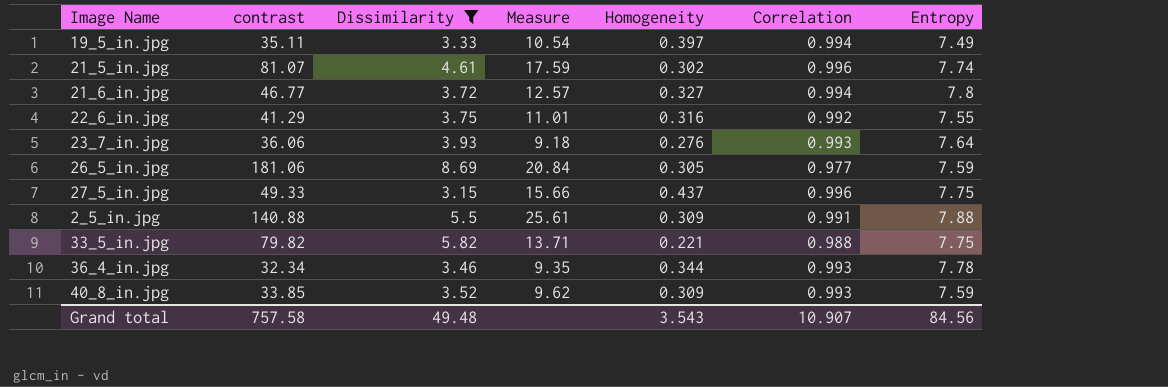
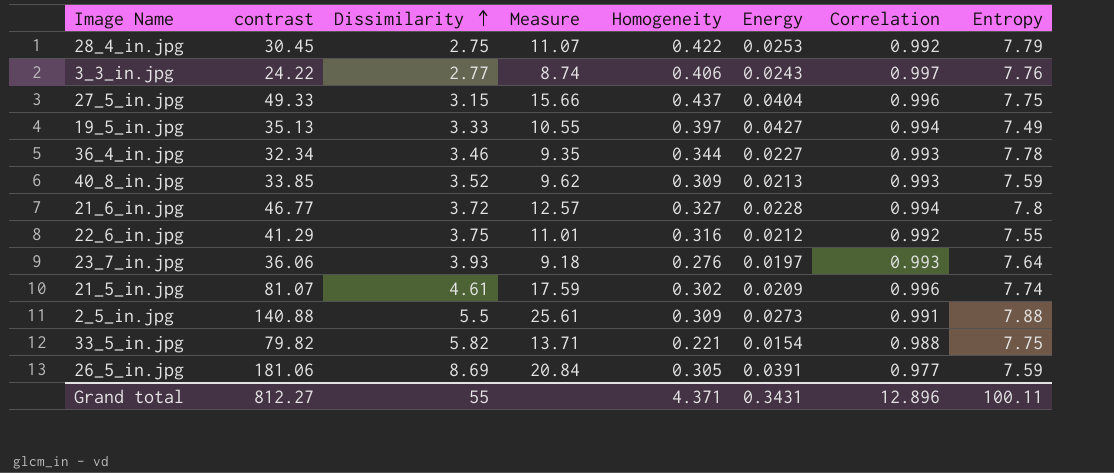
filter: Dissimilarity >= 3.15 -> none
row order: none -> Dissimilarity ascending
column Energy | position: none -> 6
19_5_in.jpg | contrast: 35.11 -> 35.13
19_5_in.jpg | Measure: 10.54 -> 10.55
Grand total | contrast: 757.58 -> 812.27
Grand total | Dissimilarity: 49.48 -> 55
Grand total | Homogeneity: 3.543 -> 4.371
Grand total | Correlation: 10.907 -> 12.896
Grand total | Entropy: 84.56 -> 100.11

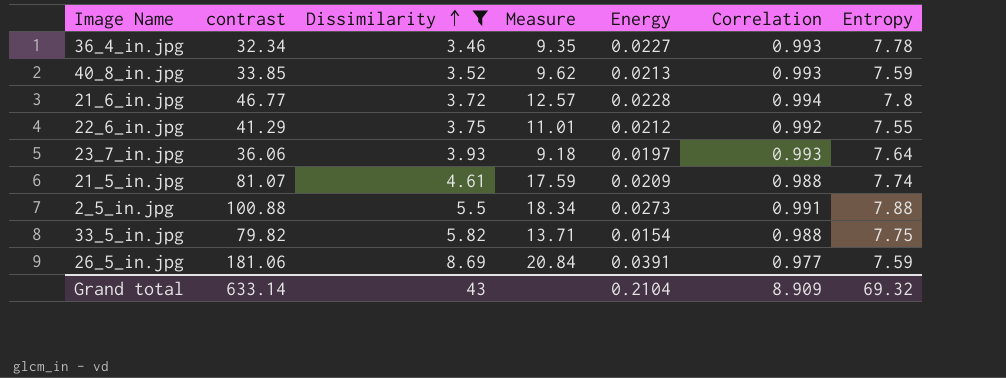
filter: none -> Dissimilarity >= 3.46
column Homogeneity | position: 5 -> none
21_5_in.jpg | Correlation: 0.996 -> 0.988
2_5_in.jpg | contrast: 140.88 -> 100.88
2_5_in.jpg | Measure: 25.61 -> 18.34
Grand total | contrast: 812.27 -> 633.14
Grand total | Dissimilarity: 55 -> 43
Grand total | Energy: 0.3431 -> 0.2104
Grand total | Correlation: 12.896 -> 8.909
Grand total | Entropy: 100.11 -> 69.32

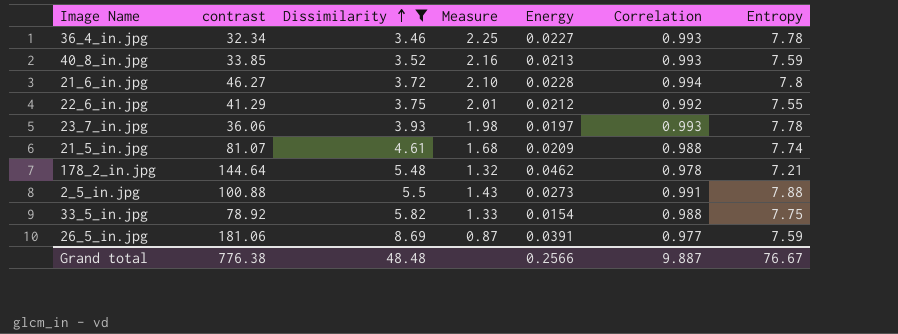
column Measure | formula: [contrast] / [Dissimilarity] -> [Entropy] / [Dissimilarity]
21_6_in.jpg | contrast: 46.77 -> 46.27
23_7_in.jpg | Entropy: 7.64 -> 7.78
row 178_2_in.jpg: none -> 144.64 | 5.48 | 1.32 | 0.0462 | 0.978 | 7.21
33_5_in.jpg | contrast: 79.82 -> 78.92
Grand total | contrast: 633.14 -> 776.38
Grand total | Dissimilarity: 43 -> 48.48
Grand total | Energy: 0.2104 -> 0.2566
Grand total | Correlation: 8.909 -> 9.887
Grand total | Entropy: 69.32 -> 76.67

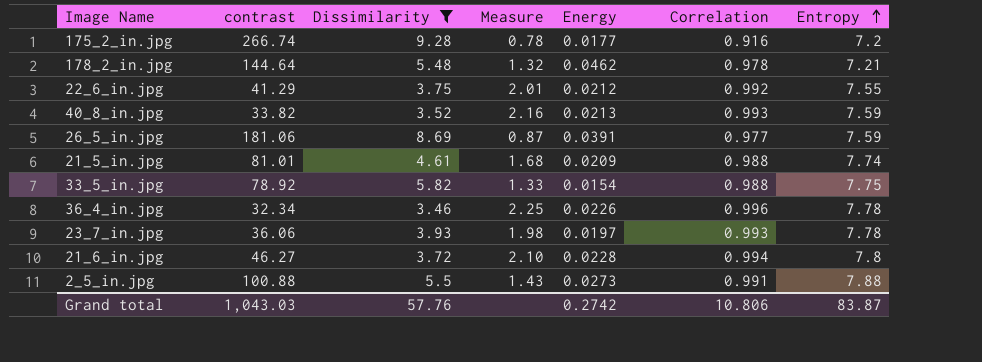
row order: Dissimilarity ascending -> Entropy ascending
row 175_2_in.jpg: none -> 266.74 | 9.28 | 0.78 | 0.0177 | 0.916 | 7.2
40_8_in.jpg | contrast: 33.85 -> 33.82
21_5_in.jpg | contrast: 81.07 -> 81.01
36_4_in.jpg | Energy: 0.0227 -> 0.0226
36_4_in.jpg | Correlation: 0.993 -> 0.996
Grand total | contrast: 776.38 -> 1,043.03
Grand total | Dissimilarity: 48.48 -> 57.76
Grand total | Energy: 0.2566 -> 0.2742
Grand total | Correlation: 9.887 -> 10.806
Grand total | Entropy: 76.67 -> 83.87

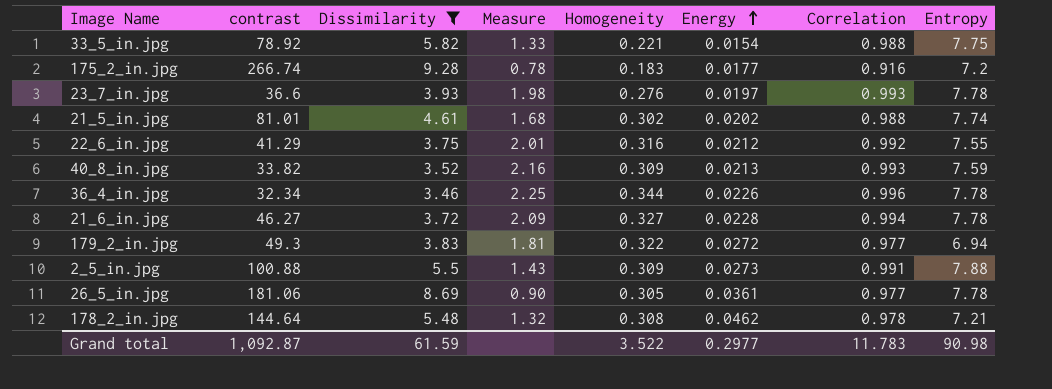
row order: Entropy ascending -> Energy ascending
column Homogeneity | position: none -> 5
23_7_in.jpg | contrast: 36.06 -> 36.6
21_5_in.jpg | Energy: 0.0209 -> 0.0202
21_6_in.jpg | Measure: 2.10 -> 2.09
21_6_in.jpg | Entropy: 7.8 -> 7.78
row 179_2_in.jpg: none -> 49.3 | 3.83 | 1.81 | 0.322 | 0.0272 | 0.977 | 6.94
26_5_in.jpg | Measure: 0.87 -> 0.90
26_5_in.jpg | Energy: 0.0391 -> 0.0361
26_5_in.jpg | Entropy: 7.59 -> 7.78
Grand total | contrast: 1,043.03 -> 1,092.87
Grand total | Dissimilarity: 57.76 -> 61.59
Grand total | Energy: 0.2742 -> 0.2977
Grand total | Correlation: 10.806 -> 11.783
Grand total | Entropy: 83.87 -> 90.98

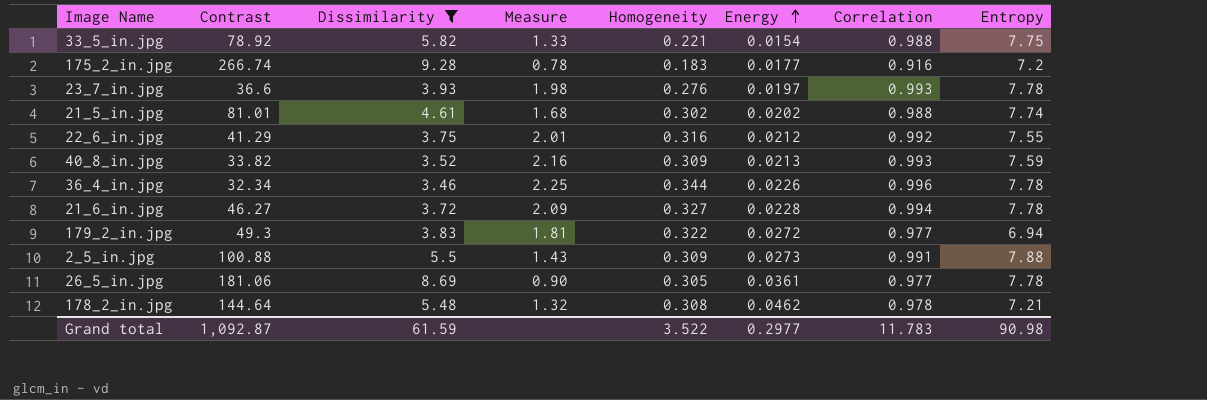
column name: contrast -> Contrast

